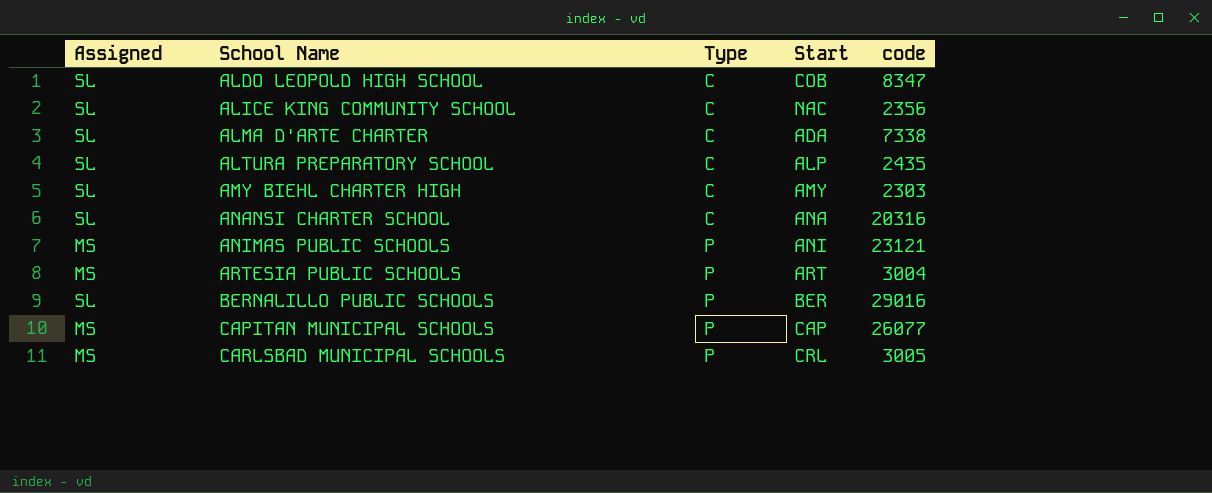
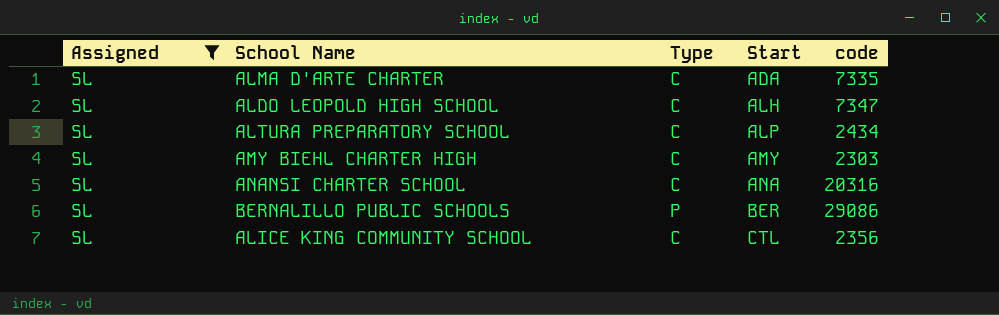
filter: none -> Assigned = SL
row order: School Name ascending -> Start ascending
ALMA D'ARTE CHARTER | code: 7338 -> 7335
ALDO LEOPOLD HIGH SCHOOL | Start: COB -> ALH
ALDO LEOPOLD HIGH SCHOOL | code: 8347 -> 7347
ALTURA PREPARATORY SCHOOL | code: 2435 -> 2434
BERNALILLO PUBLIC SCHOOLS | code: 29016 -> 29086
ALICE KING COMMUNITY SCHOOL | Start: NAC -> CTL

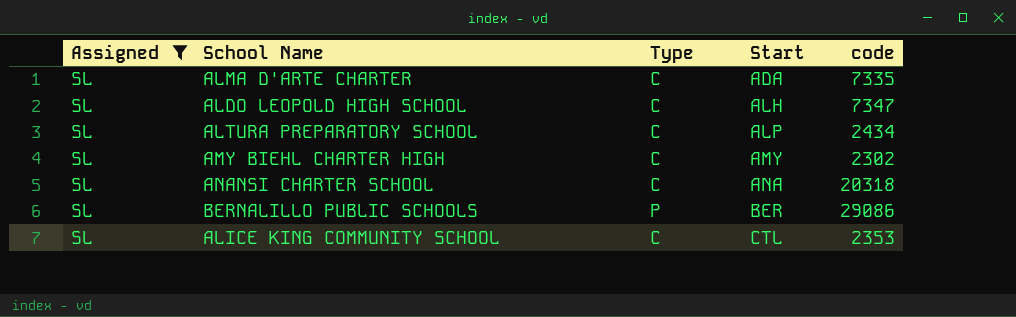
AMY BIEHL CHARTER HIGH | code: 2303 -> 2302
ANANSI CHARTER SCHOOL | code: 20316 -> 20318
ALICE KING COMMUNITY SCHOOL | code: 2356 -> 2353

